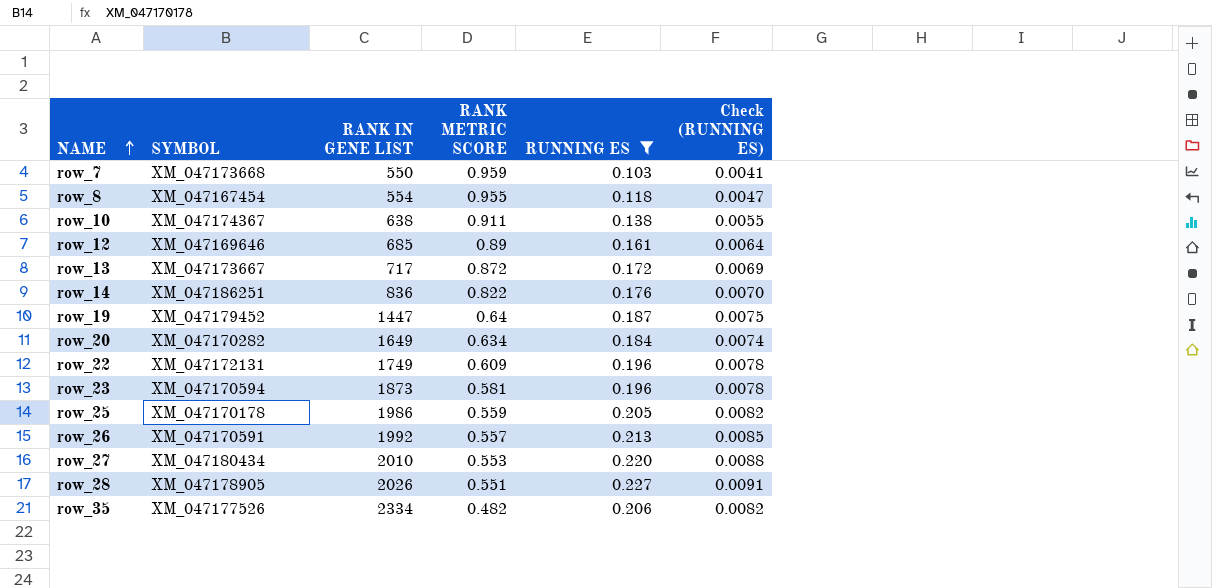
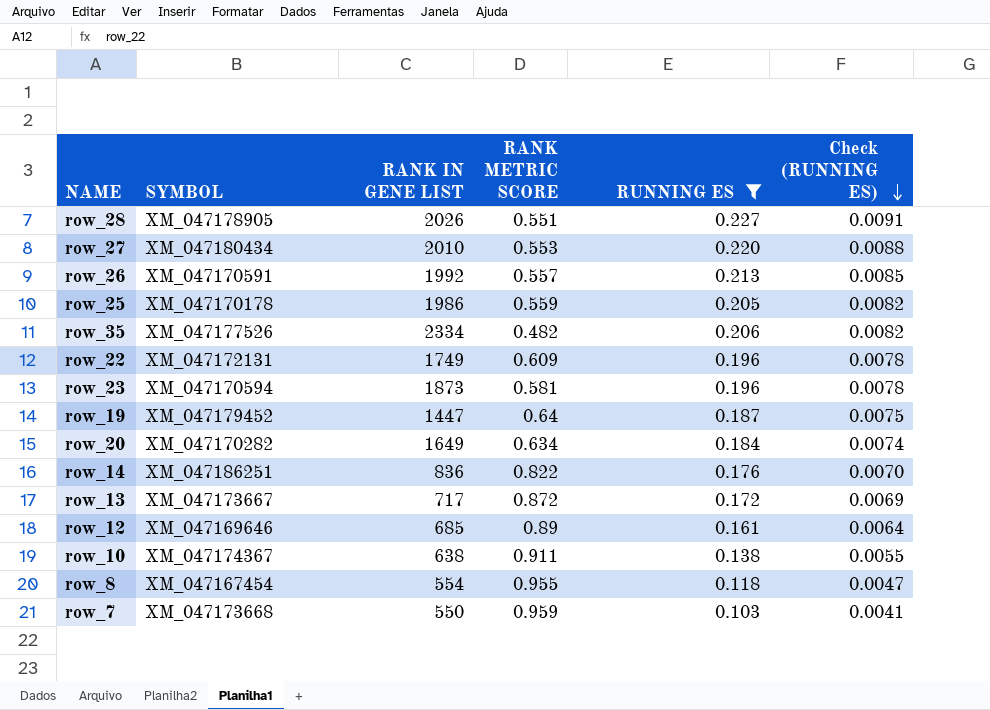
row order: NAME ascending -> Check (RUNNING ES) descending

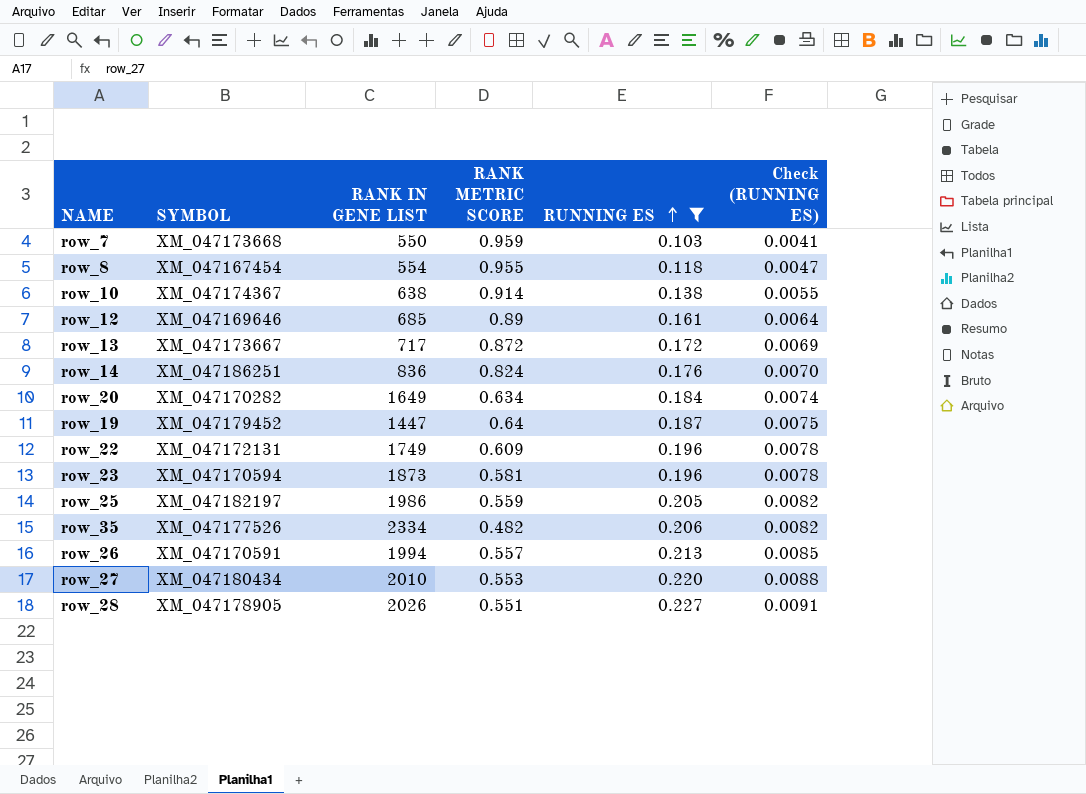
row order: Check (RUNNING ES) descending -> RUNNING ES ascending
row_10 | RANK METRIC SCORE: 0.911 -> 0.914
row_14 | RANK METRIC SCORE: 0.822 -> 0.824
row_25 | SYMBOL: XM_047170178 -> XM_047182197
row_26 | RANK IN GENE LIST: 1992 -> 1994

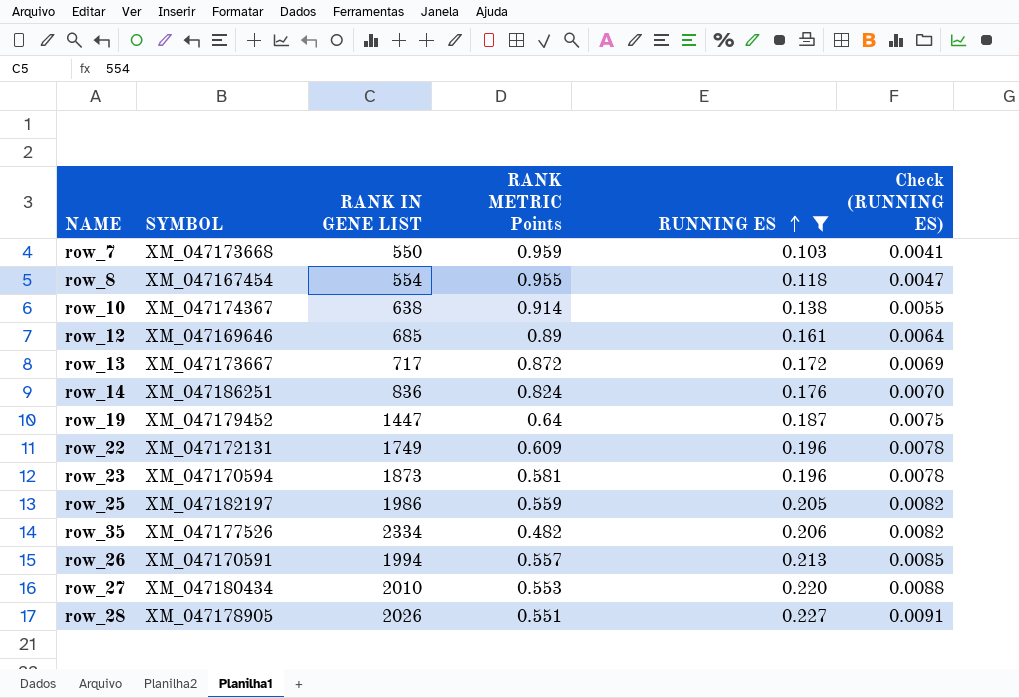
column name: RANK METRIC SCORE -> RANK METRIC Points
row row_20: XM_047170282 | 1649 | 0.634 | 0.184 | 0.0074 -> none

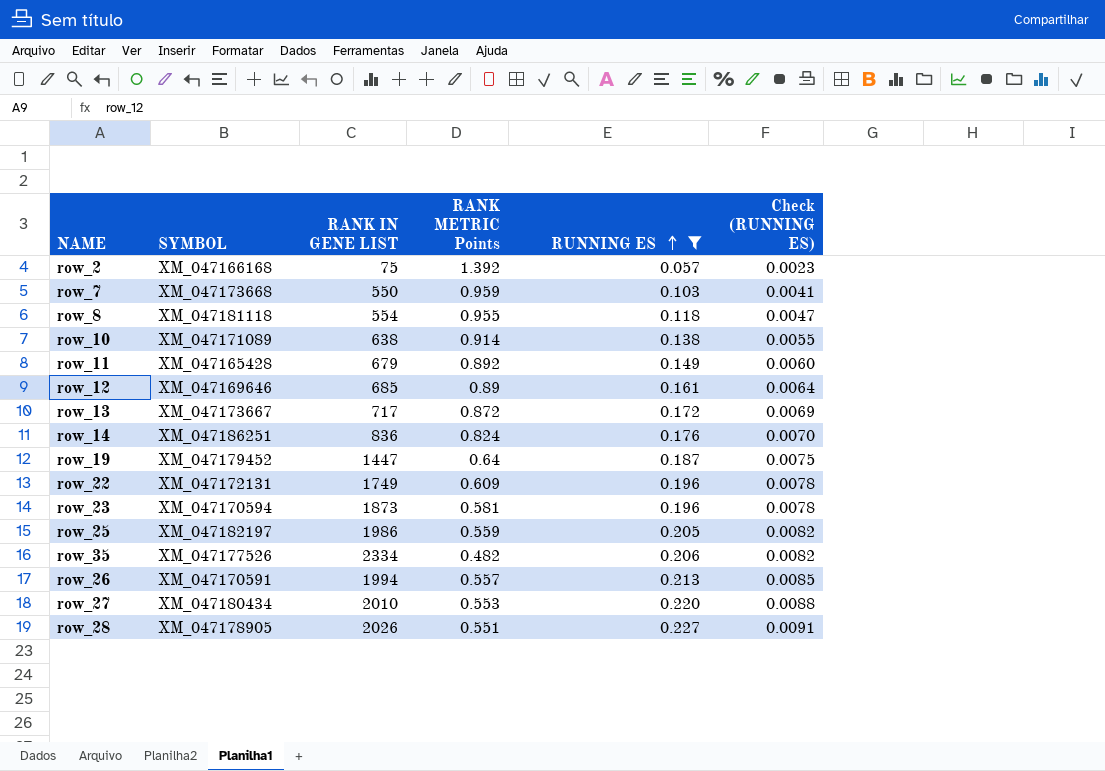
row row_2: none -> XM_047166168 | 75 | 1.392 | 0.057 | 0.0023
row_8 | SYMBOL: XM_047167454 -> XM_047181118
row_10 | SYMBOL: XM_047174367 -> XM_047171089
row row_11: none -> XM_047165428 | 679 | 0.892 | 0.149 | 0.0060

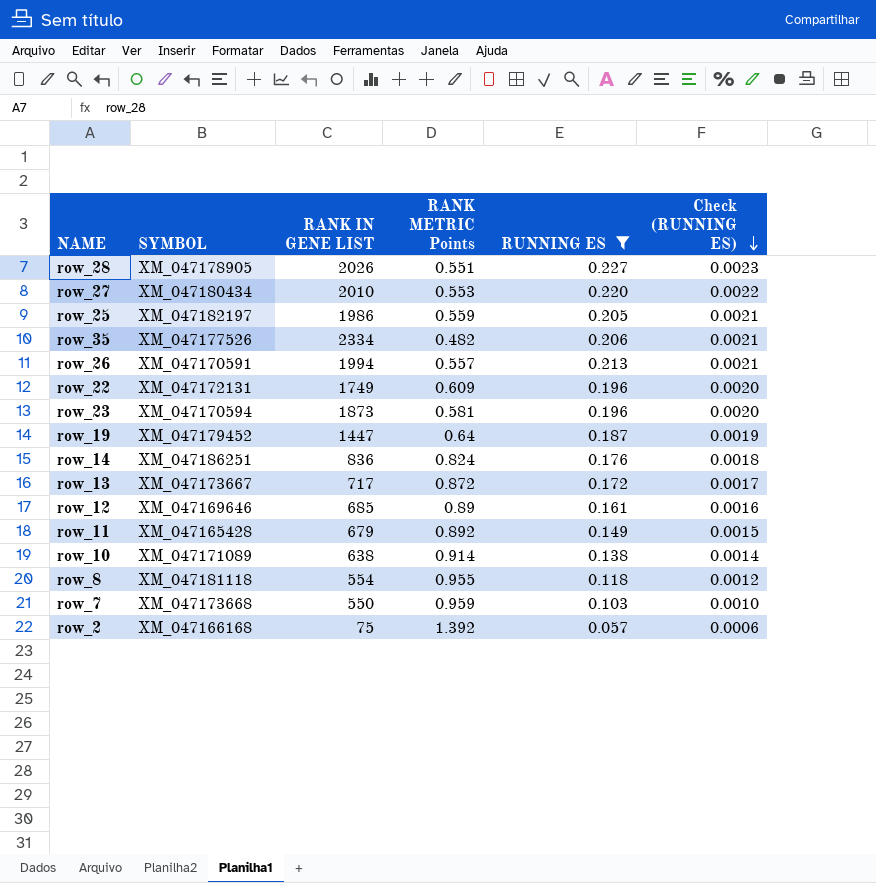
row order: RUNNING ES ascending -> Check (RUNNING ES) descending
column Check (RUNNING ES) | formula: [RUNNING ES] * 0.04 -> [RUNNING ES] * 0.01

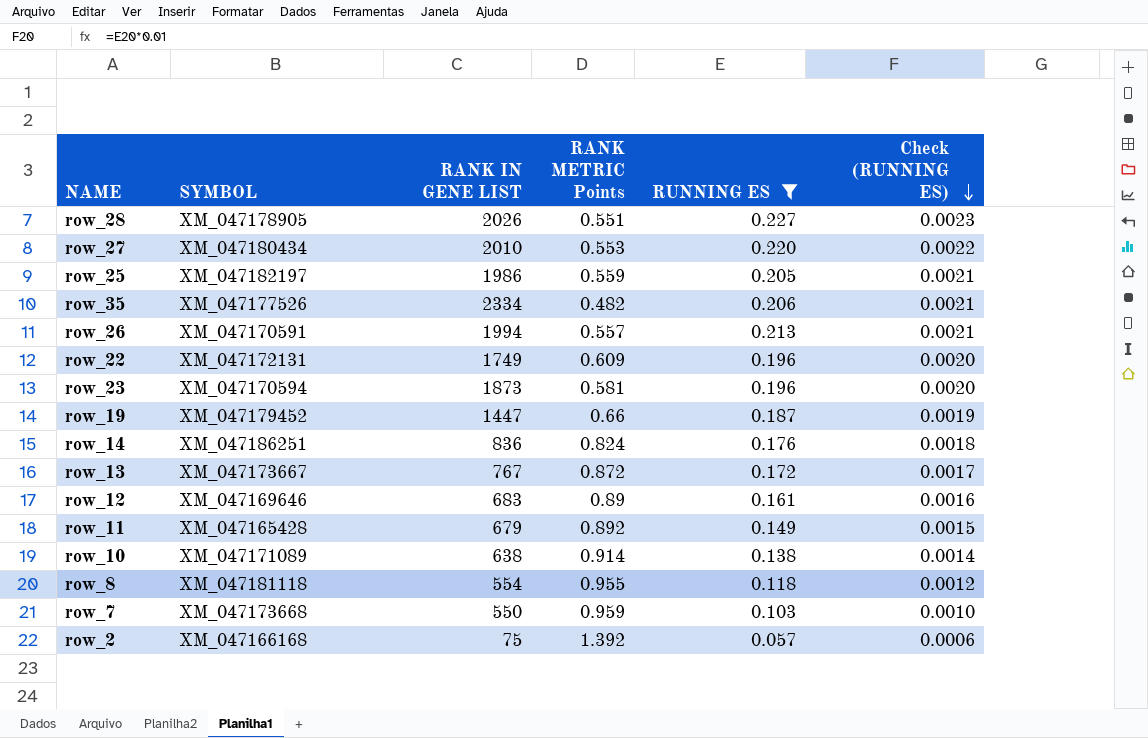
row_19 | RANK METRIC Points: 0.64 -> 0.66
row_13 | RANK IN GENE LIST: 717 -> 767
row_12 | RANK IN GENE LIST: 685 -> 683

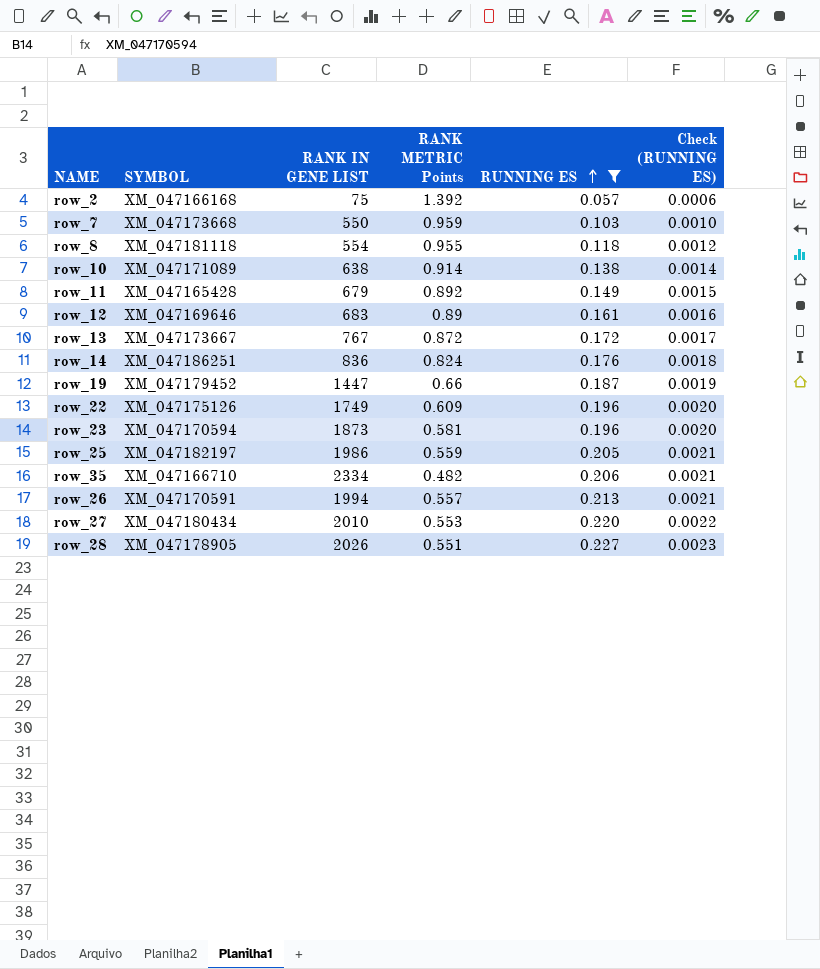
row order: Check (RUNNING ES) descending -> RUNNING ES ascending
row_22 | SYMBOL: XM_047172131 -> XM_047175126
row_35 | SYMBOL: XM_047177526 -> XM_047166710

